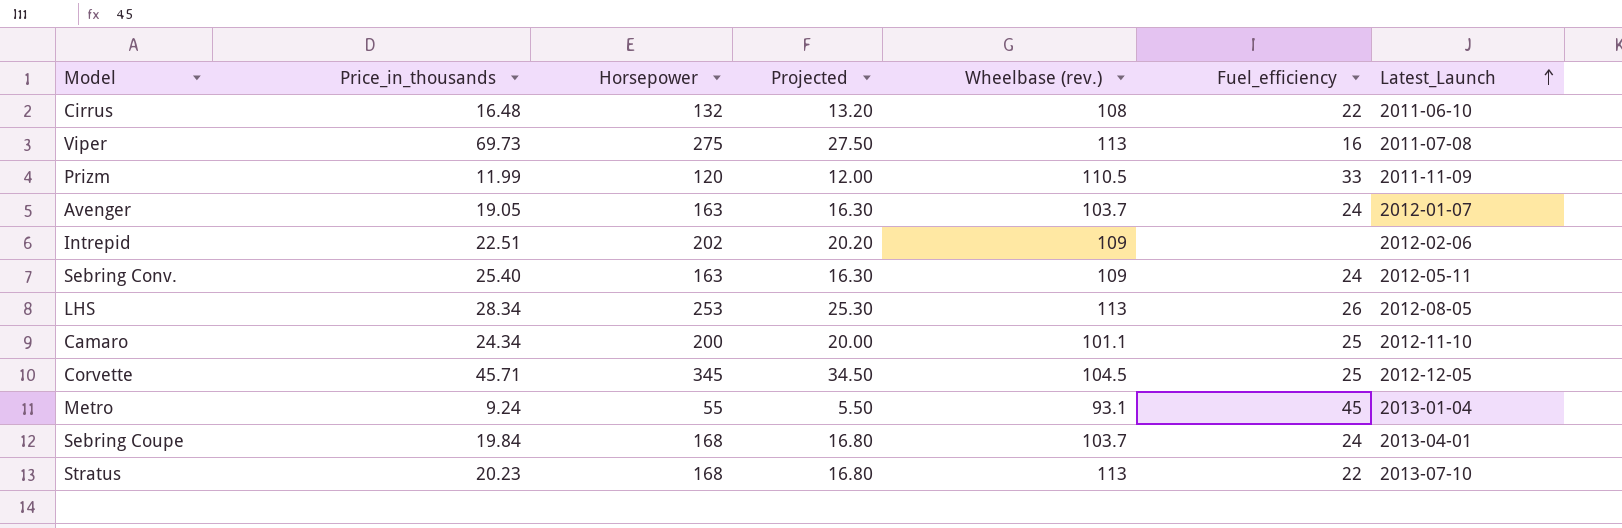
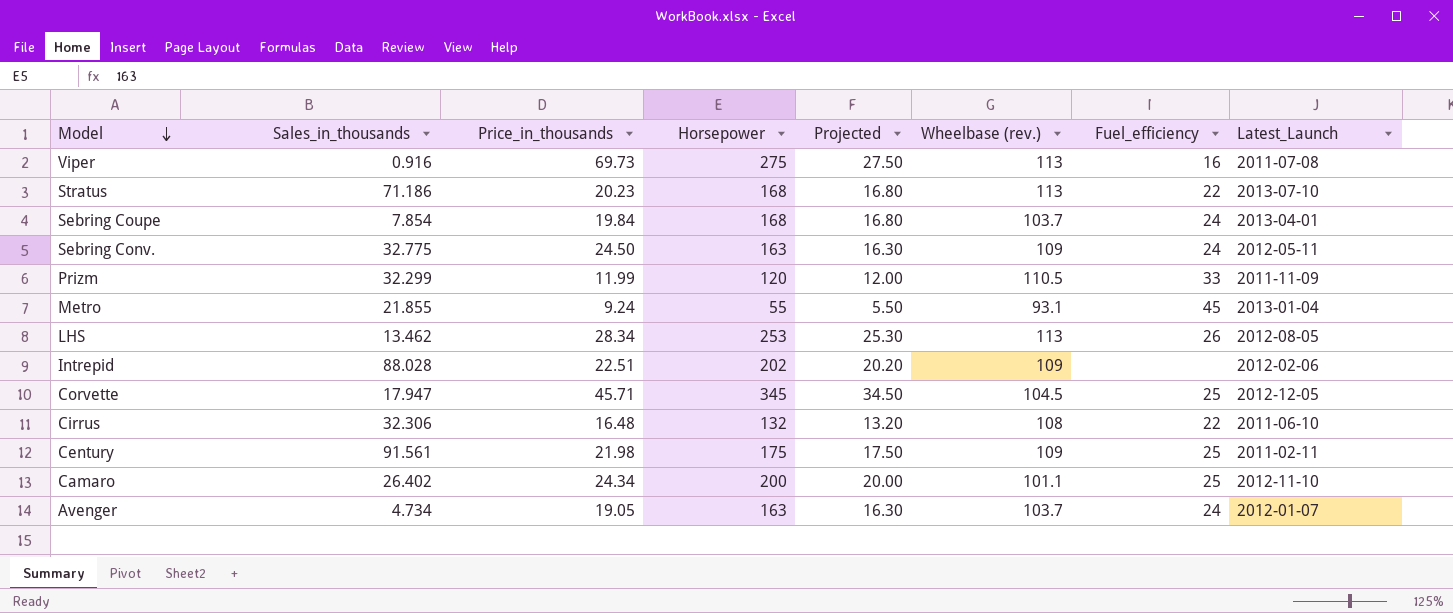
row order: Latest_Launch ascending -> Model descending
column Sales_in_thousands | position: none -> 2
Sebring Conv. | Price_in_thousands: 25.40 -> 24.50
row Century: none -> 91.561 | 21.98 | 175 | 17.50 | 109 | 25 | 2011-02-11

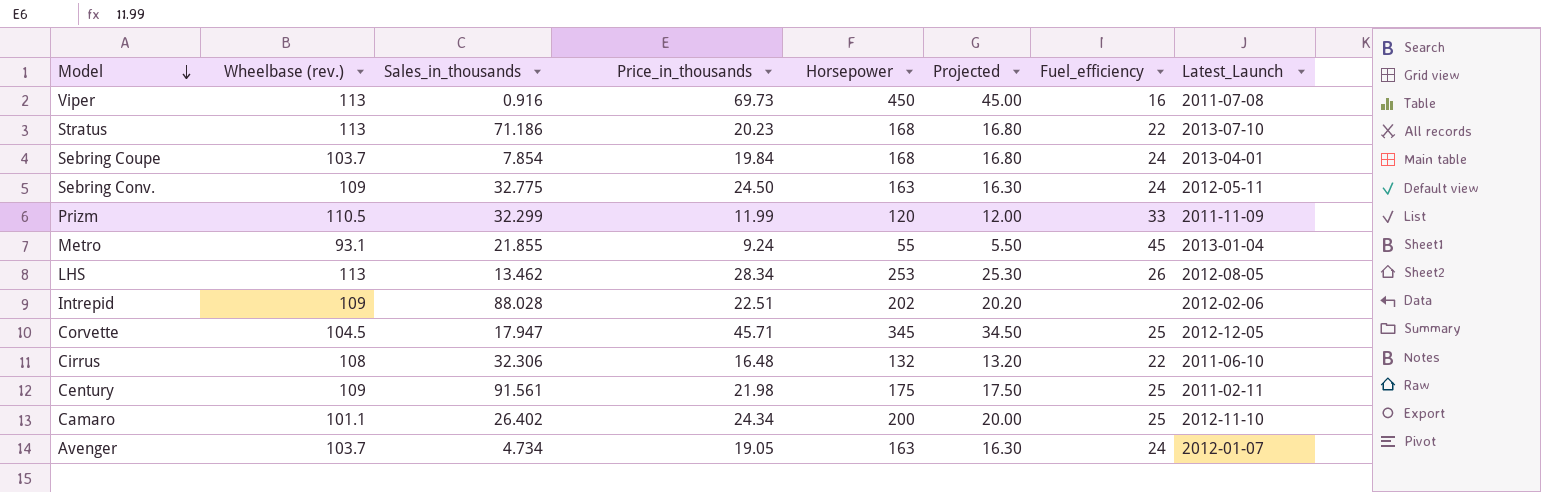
column Wheelbase (rev.) | position: 6 -> 2
Viper | Horsepower: 275 -> 450
Viper | Projected: 27.50 -> 45.00

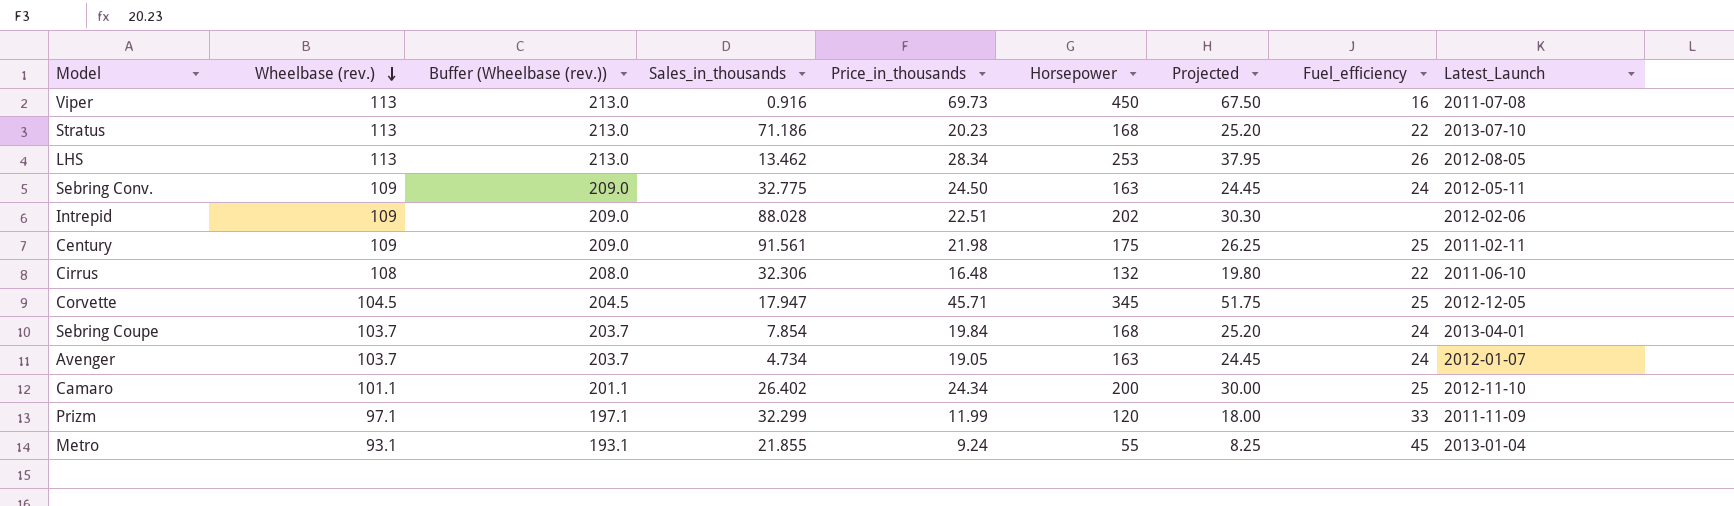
row order: Model descending -> Wheelbase (rev.) descending
column Buffer (Wheelbase (rev.)) | formula: none -> [Wheelbase (rev.)] + 100
column Projected | formula: [Horsepower] * 0.1 -> [Horsepower] * 0.15
Prizm | Wheelbase (rev.): 110.5 -> 97.1

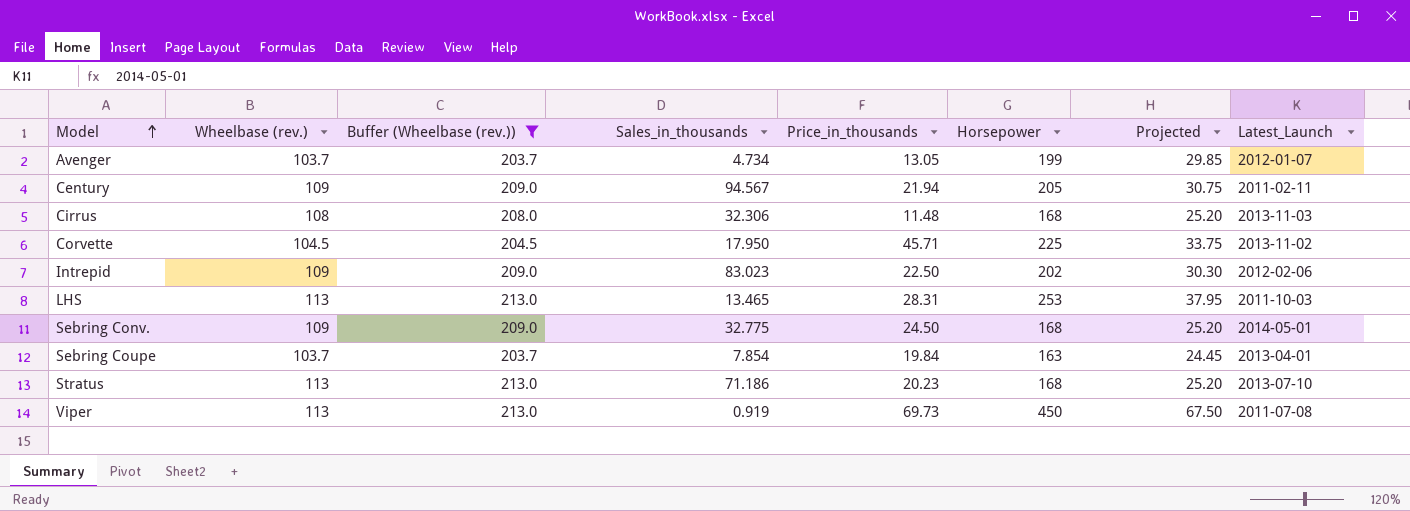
filter: none -> Buffer (Wheelbase (rev.)) >= 203.7
row order: Wheelbase (rev.) descending -> Model ascending
column Fuel_efficiency | position: 8 -> none
Avenger | Price_in_thousands: 19.05 -> 13.05
Avenger | Horsepower: 163 -> 199
Avenger | Projected: 24.45 -> 29.85
Century | Sales_in_thousands: 91.561 -> 94.567
Century | Price_in_thousands: 21.98 -> 21.94
Century | Horsepower: 175 -> 205
Century | Projected: 26.25 -> 30.75
Cirrus | Price_in_thousands: 16.48 -> 11.48
Cirrus | Horsepower: 132 -> 168
Cirrus | Projected: 19.80 -> 25.20
Cirrus | Latest_Launch: 2011-06-10 -> 2013-11-03
Corvette | Sales_in_thousands: 17.947 -> 17.950
Corvette | Horsepower: 345 -> 225
Corvette | Projected: 51.75 -> 33.75
Corvette | Latest_Launch: 2012-12-05 -> 2013-11-02
Intrepid | Sales_in_thousands: 88.028 -> 83.023
Intrepid | Price_in_thousands: 22.51 -> 22.50
LHS | Sales_in_thousands: 13.462 -> 13.465
LHS | Price_in_thousands: 28.34 -> 28.31
LHS | Latest_Launch: 2012-08-05 -> 2011-10-03
Sebring Conv. | Horsepower: 163 -> 168
Sebring Conv. | Projected: 24.45 -> 25.20
Sebring Conv. | Latest_Launch: 2012-05-11 -> 2014-05-01
Sebring Coupe | Horsepower: 168 -> 163
Sebring Coupe | Projected: 25.20 -> 24.45
Viper | Sales_in_thousands: 0.916 -> 0.919

